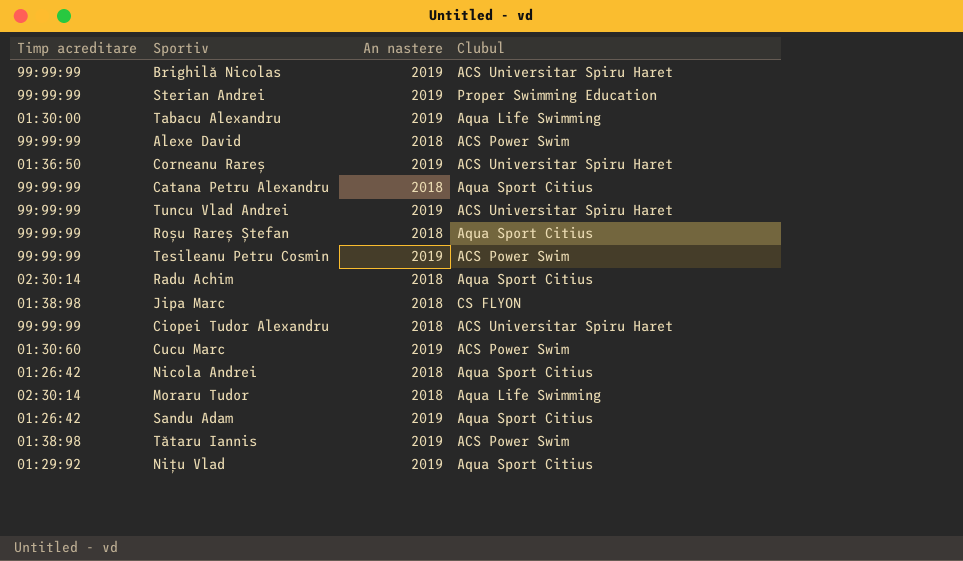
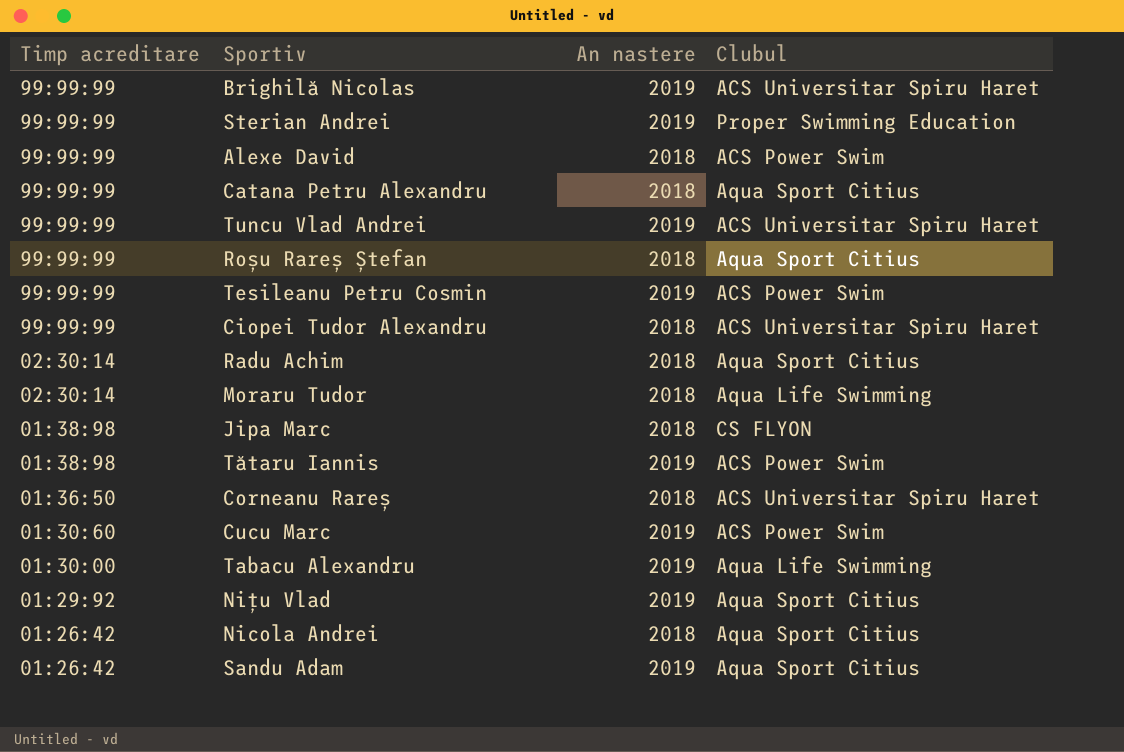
row order: none -> Timp acreditare descending
Corneanu Rareș | An nastere: 2019 -> 2018

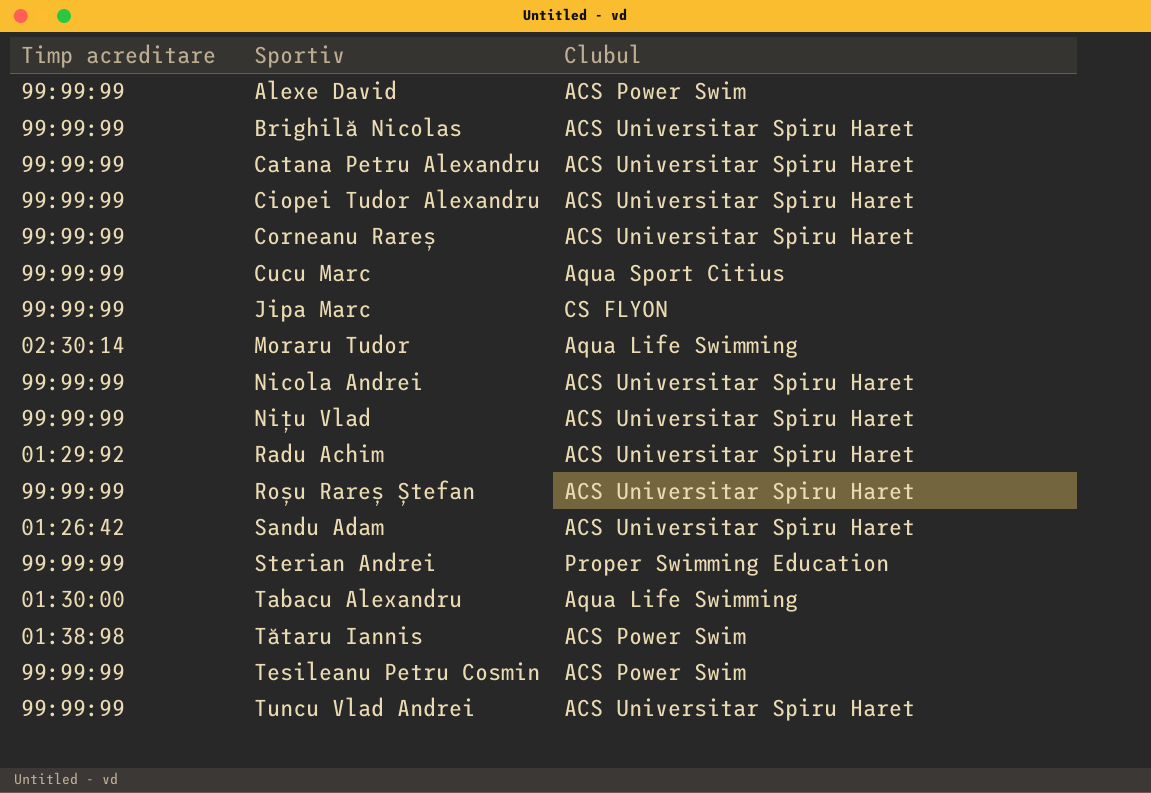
row order: Timp acreditare descending -> Sportiv ascending
column An nastere | position: 3 -> none
Catana Petru Alexandru | Clubul: Aqua Sport Citius -> ACS Universitar Spiru Haret
Corneanu Rareș | Timp acreditare: 01:36:50 -> 99:99:99
Cucu Marc | Timp acreditare: 01:30:60 -> 99:99:99
Cucu Marc | Clubul: ACS Power Swim -> Aqua Sport Citius
Jipa Marc | Timp acreditare: 01:38:98 -> 99:99:99
Nicola Andrei | Timp acreditare: 01:26:42 -> 99:99:99
Nicola Andrei | Clubul: Aqua Sport Citius -> ACS Universitar Spiru Haret
Nițu Vlad | Timp acreditare: 01:29:92 -> 99:99:99
Nițu Vlad | Clubul: Aqua Sport Citius -> ACS Universitar Spiru Haret
Radu Achim | Timp acreditare: 02:30:14 -> 01:29:92
Radu Achim | Clubul: Aqua Sport Citius -> ACS Universitar Spiru Haret
Roșu Rareș Ștefan | Clubul: Aqua Sport Citius -> ACS Universitar Spiru Haret
Sandu Adam | Clubul: Aqua Sport Citius -> ACS Universitar Spiru Haret

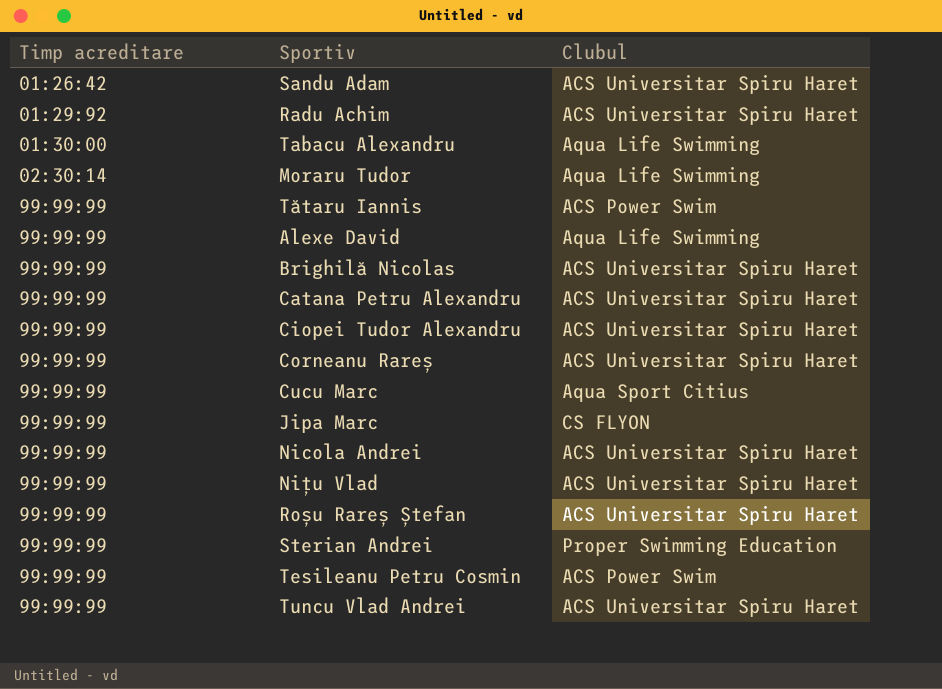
row order: Sportiv ascending -> Timp acreditare ascending
Tătaru Iannis | Timp acreditare: 01:38:98 -> 99:99:99
Alexe David | Clubul: ACS Power Swim -> Aqua Life Swimming

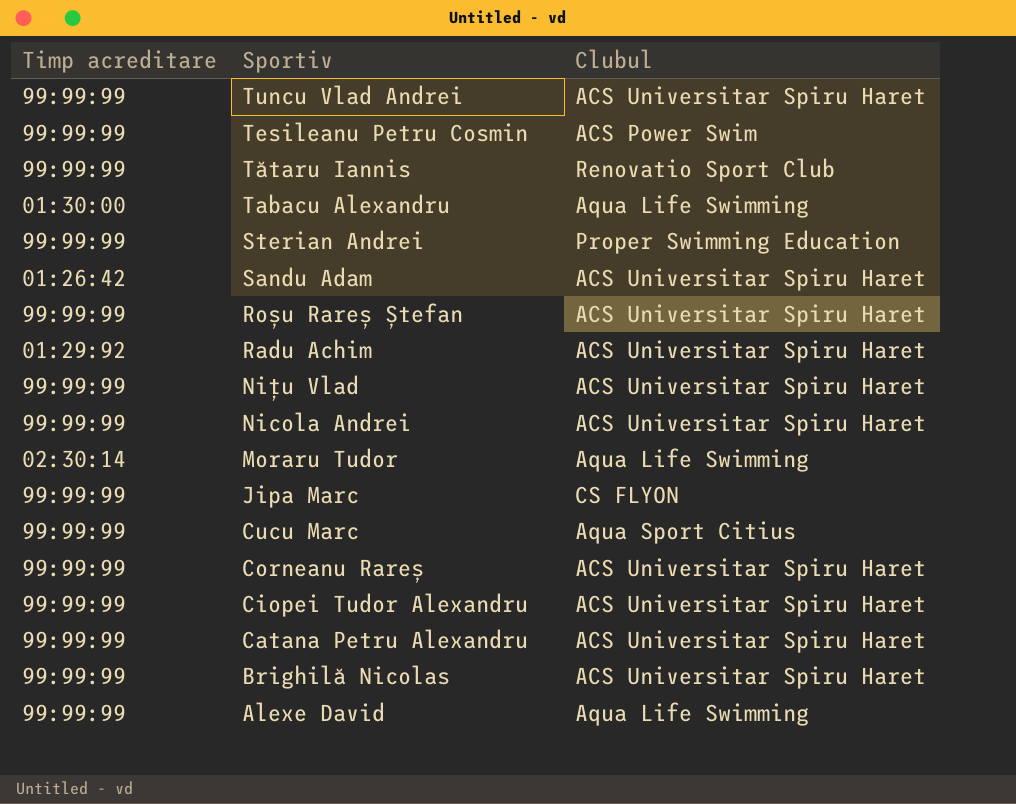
row order: Timp acreditare ascending -> Sportiv descending
Tătaru Iannis | Clubul: ACS Power Swim -> Renovatio Sport Club

